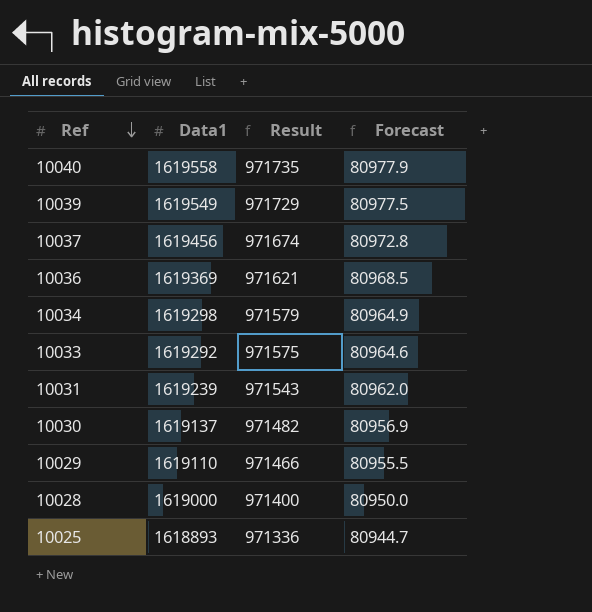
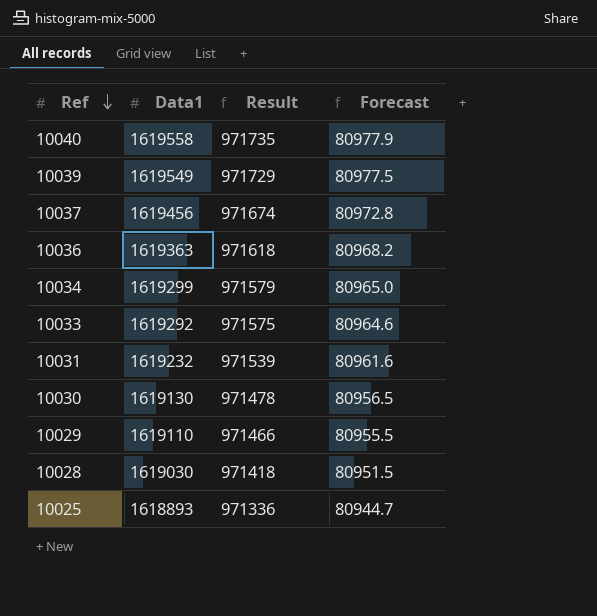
10036 | Data1: 1619369 -> 1619363
10036 | Result: 971621 -> 971618
10036 | Forecast: 80968.5 -> 80968.2
10034 | Data1: 1619298 -> 1619299
10034 | Forecast: 80964.9 -> 80965.0
10031 | Data1: 1619239 -> 1619232
10031 | Result: 971543 -> 971539
10031 | Forecast: 80962.0 -> 80961.6
10030 | Data1: 1619137 -> 1619130
10030 | Result: 971482 -> 971478
10030 | Forecast: 80956.9 -> 80956.5
10028 | Data1: 1619000 -> 1619030
10028 | Result: 971400 -> 971418
10028 | Forecast: 80950.0 -> 80951.5

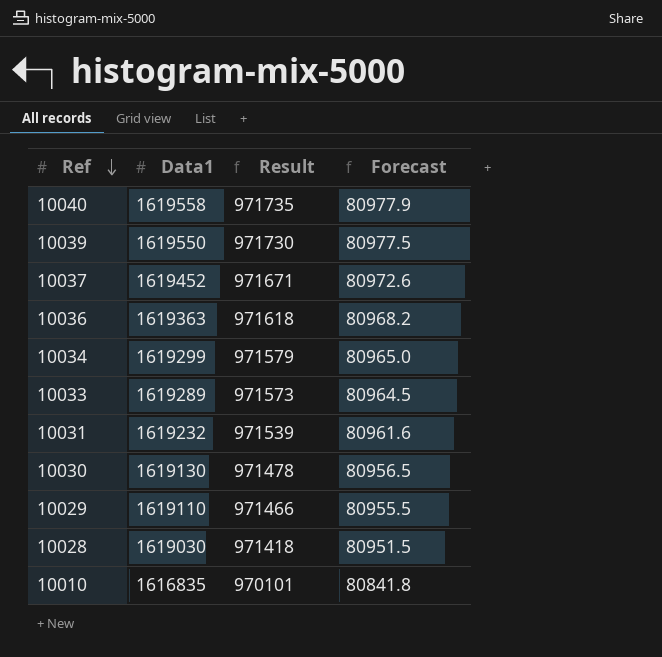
row 10025: 1618893 | 971336 | 80944.7 -> none
10039 | Data1: 1619549 -> 1619550
10039 | Result: 971729 -> 971730
10037 | Data1: 1619456 -> 1619452
10037 | Result: 971674 -> 971671
10037 | Forecast: 80972.8 -> 80972.6
10033 | Data1: 1619292 -> 1619289
10033 | Result: 971575 -> 971573
10033 | Forecast: 80964.6 -> 80964.5
row 10010: none -> 1616835 | 970101 | 80841.8

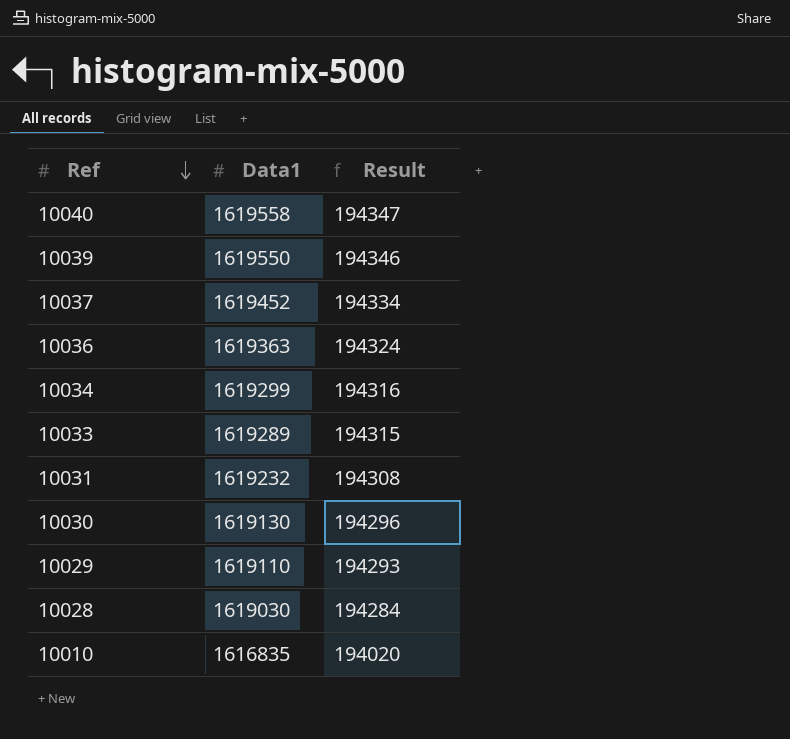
column Forecast | formula: [Data1] * 0.05 -> none
column Result | formula: [Data1] * 0.6 -> [Data1] * 0.12

